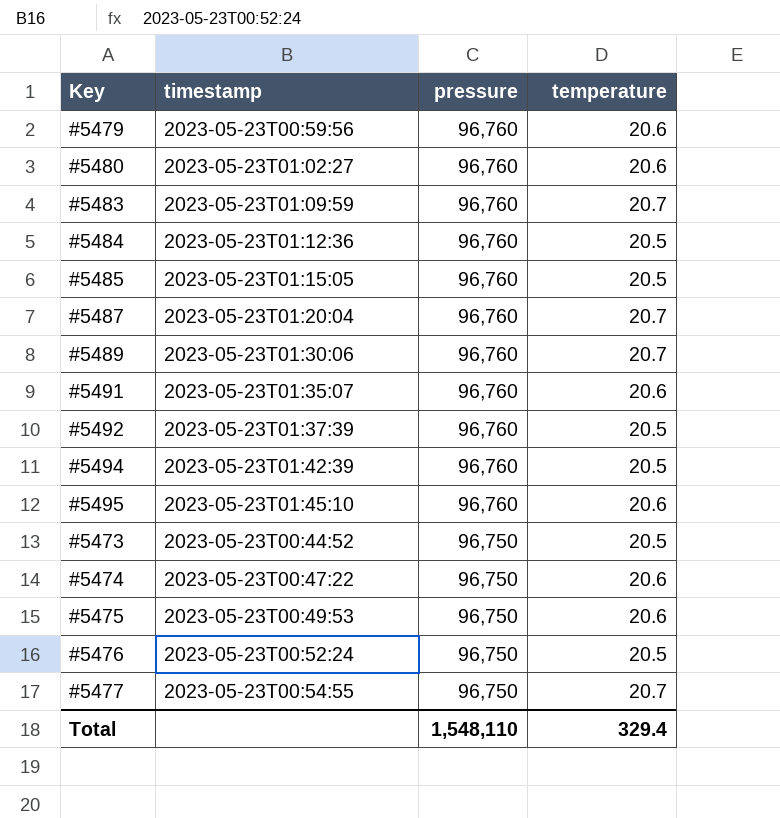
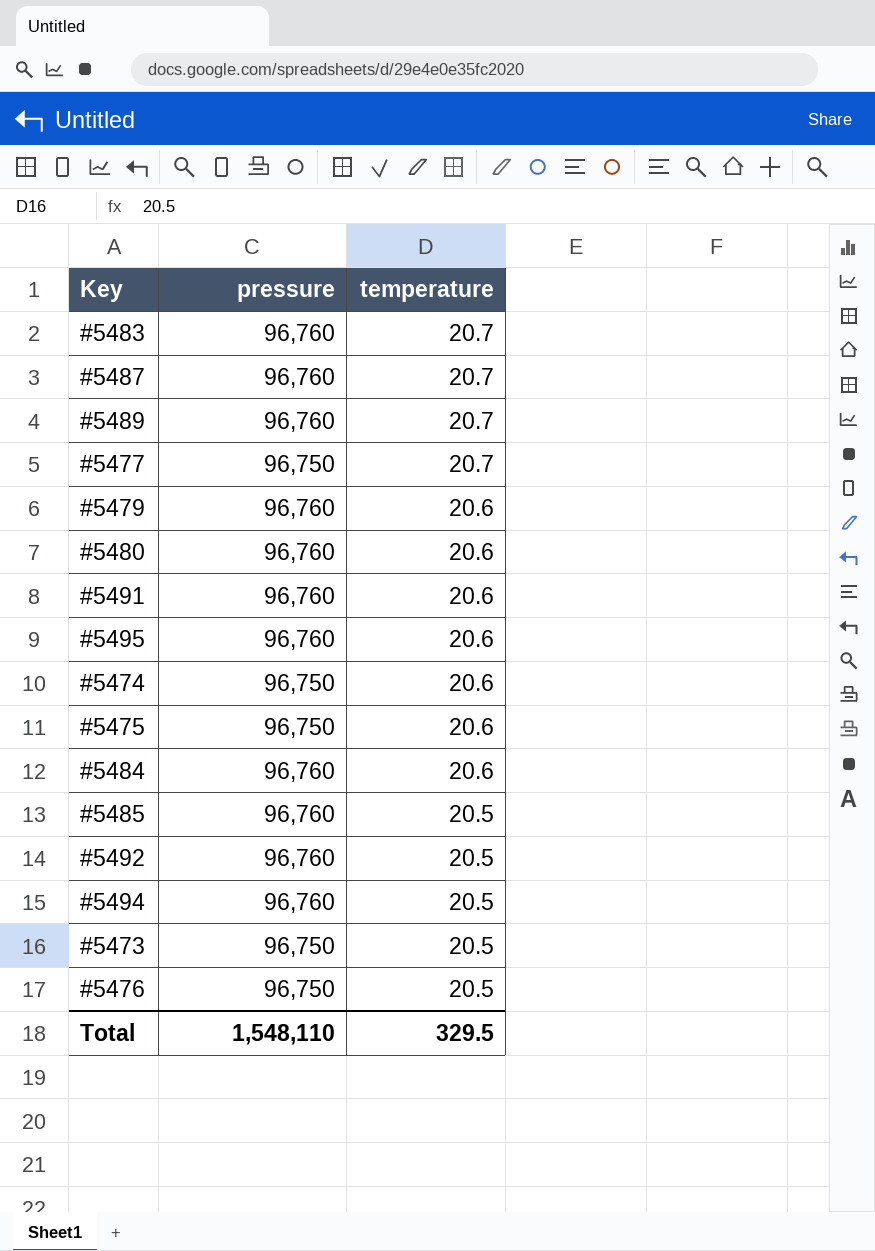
row order: pressure descending -> temperature descending
column timestamp | position: 2 -> none
#5484 | temperature: 20.5 -> 20.6
Total | temperature: 329.4 -> 329.5

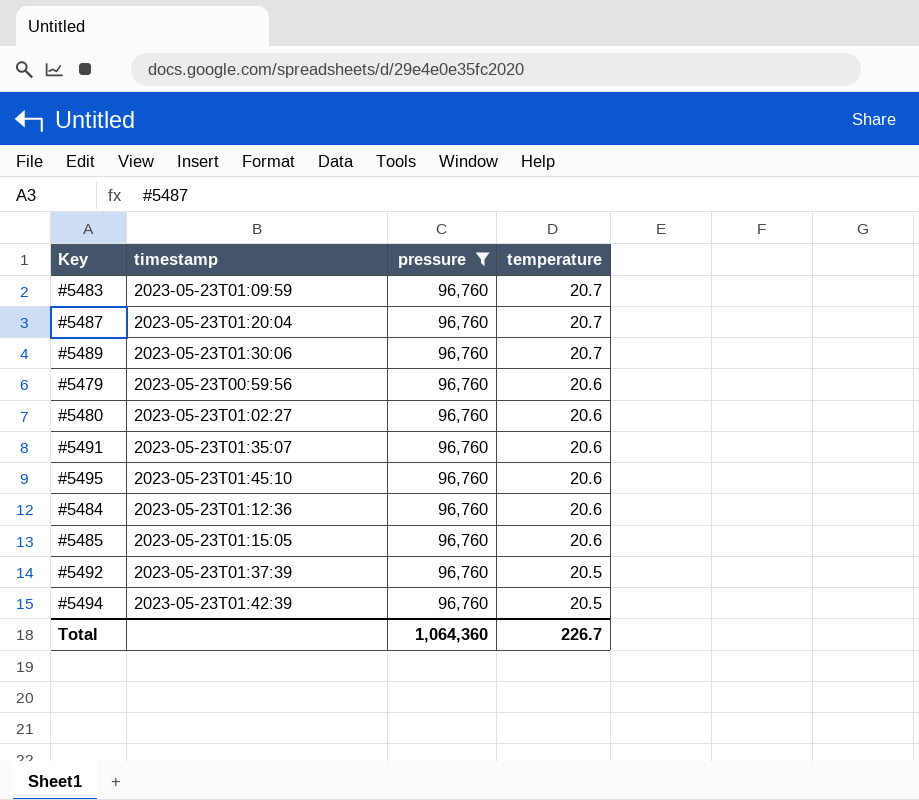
filter: none -> pressure = 96,760
column timestamp | position: none -> 2
#5485 | temperature: 20.5 -> 20.6
Total | pressure: 1,548,110 -> 1,064,360
Total | temperature: 329.5 -> 226.7

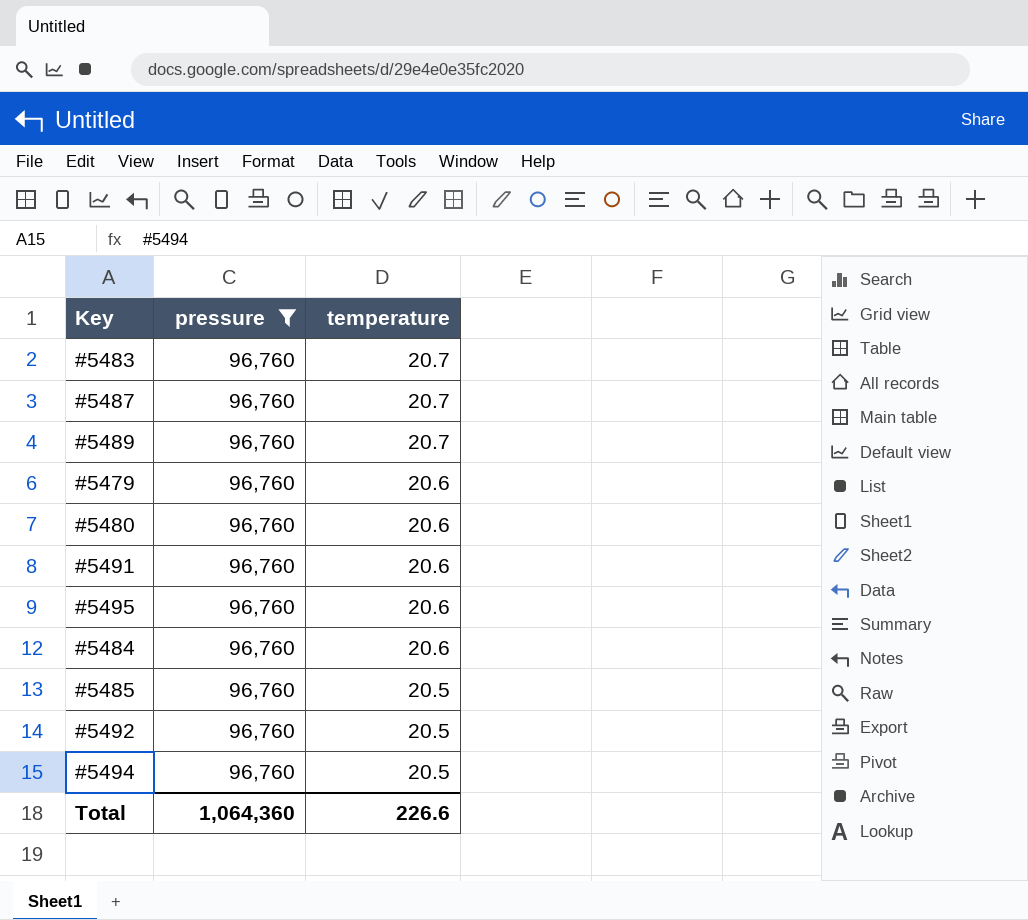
column timestamp | position: 2 -> none
#5485 | temperature: 20.6 -> 20.5
Total | temperature: 226.7 -> 226.6

